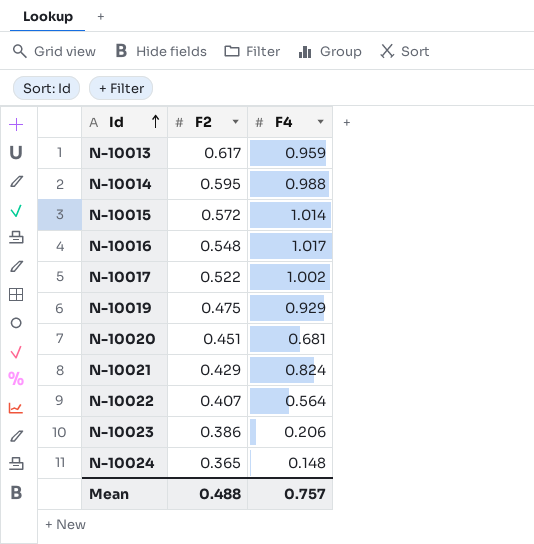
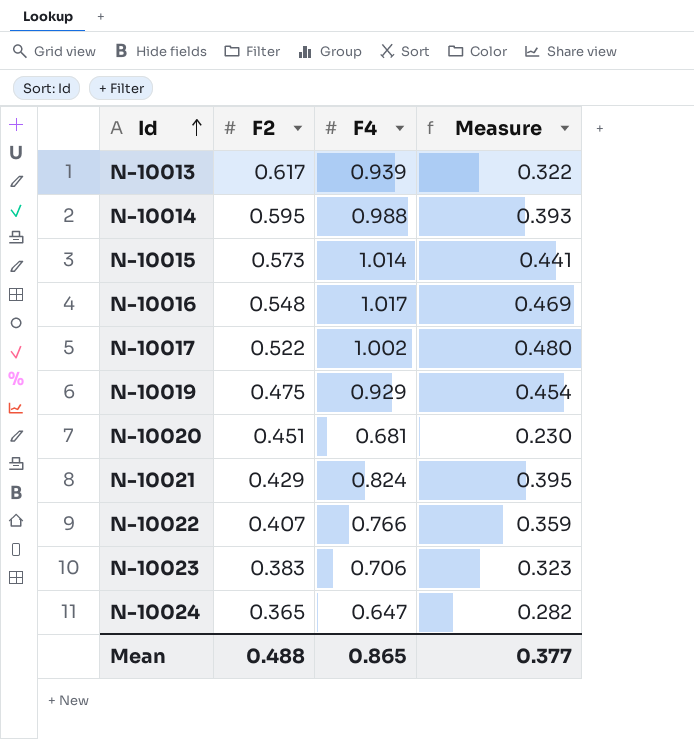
column Measure | formula: none -> [F4] - [F2]
N-10013 | F4: 0.959 -> 0.939
N-10015 | F2: 0.572 -> 0.573
N-10022 | F4: 0.564 -> 0.766
N-10023 | F2: 0.386 -> 0.383
N-10023 | F4: 0.206 -> 0.706
N-10024 | F4: 0.148 -> 0.647
Mean | F4: 0.757 -> 0.865

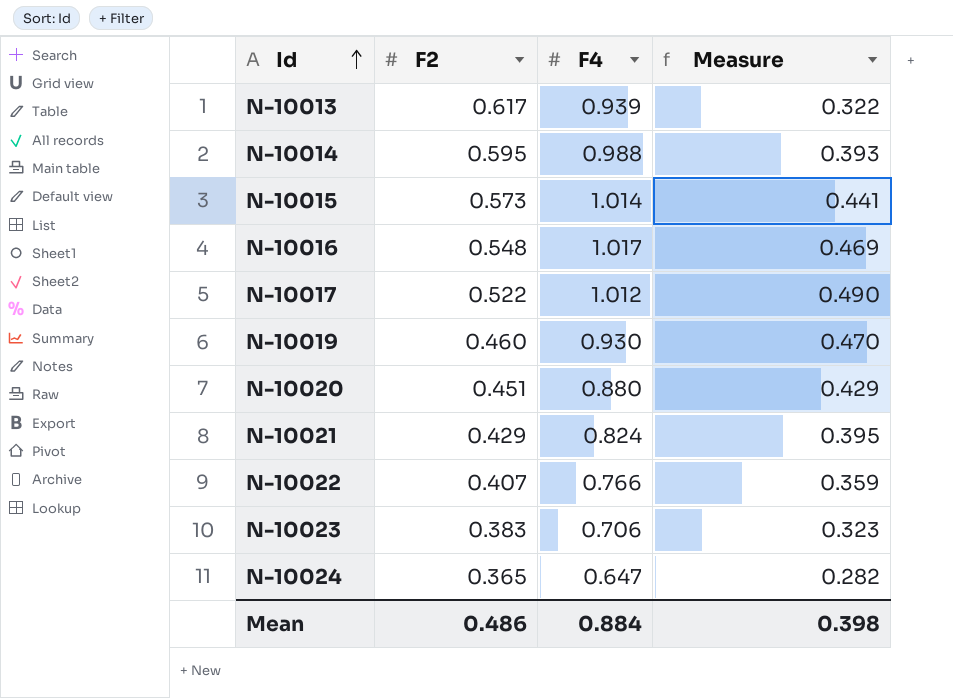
N-10017 | F4: 1.002 -> 1.012
N-10017 | Measure: 0.480 -> 0.490
N-10019 | F2: 0.475 -> 0.460
N-10019 | F4: 0.929 -> 0.930
N-10019 | Measure: 0.454 -> 0.470
N-10020 | F4: 0.681 -> 0.880
N-10020 | Measure: 0.230 -> 0.429
Mean | F2: 0.488 -> 0.486
Mean | F4: 0.865 -> 0.884
Mean | Measure: 0.377 -> 0.398

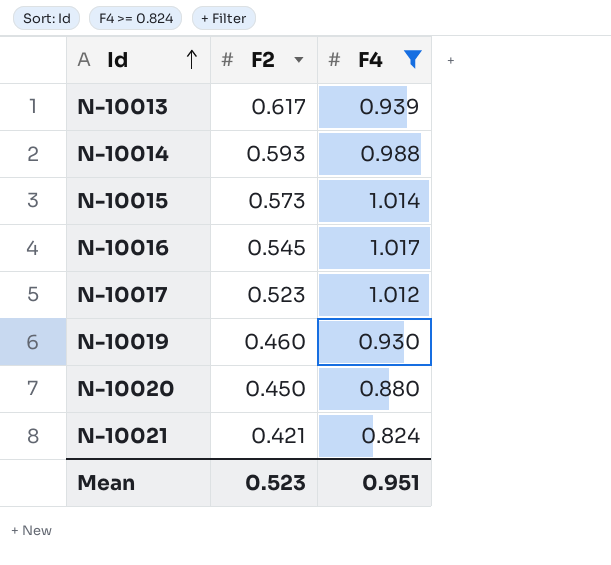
filter: none -> F4 >= 0.824
column Measure | formula: [F4] - [F2] -> none
N-10014 | F2: 0.595 -> 0.593
N-10016 | F2: 0.548 -> 0.545
N-10017 | F2: 0.522 -> 0.523
N-10020 | F2: 0.451 -> 0.450
N-10021 | F2: 0.429 -> 0.421
Mean | F2: 0.486 -> 0.523
Mean | F4: 0.884 -> 0.951

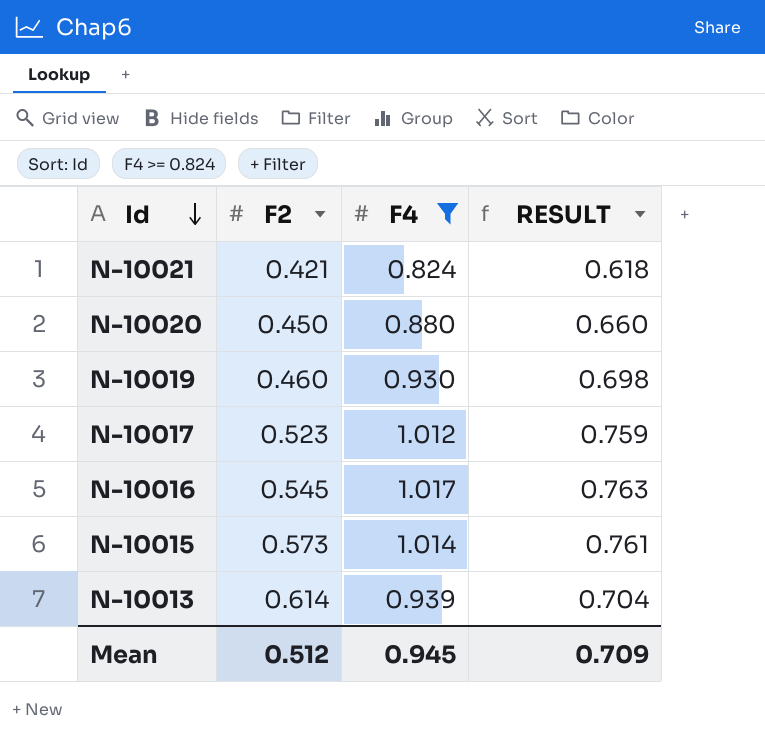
row order: Id ascending -> Id descending
column RESULT | formula: none -> [F4] * 0.75
row N-10014: 0.593 | 0.988 -> none
N-10013 | F2: 0.617 -> 0.614
Mean | F2: 0.523 -> 0.512
Mean | F4: 0.951 -> 0.945

